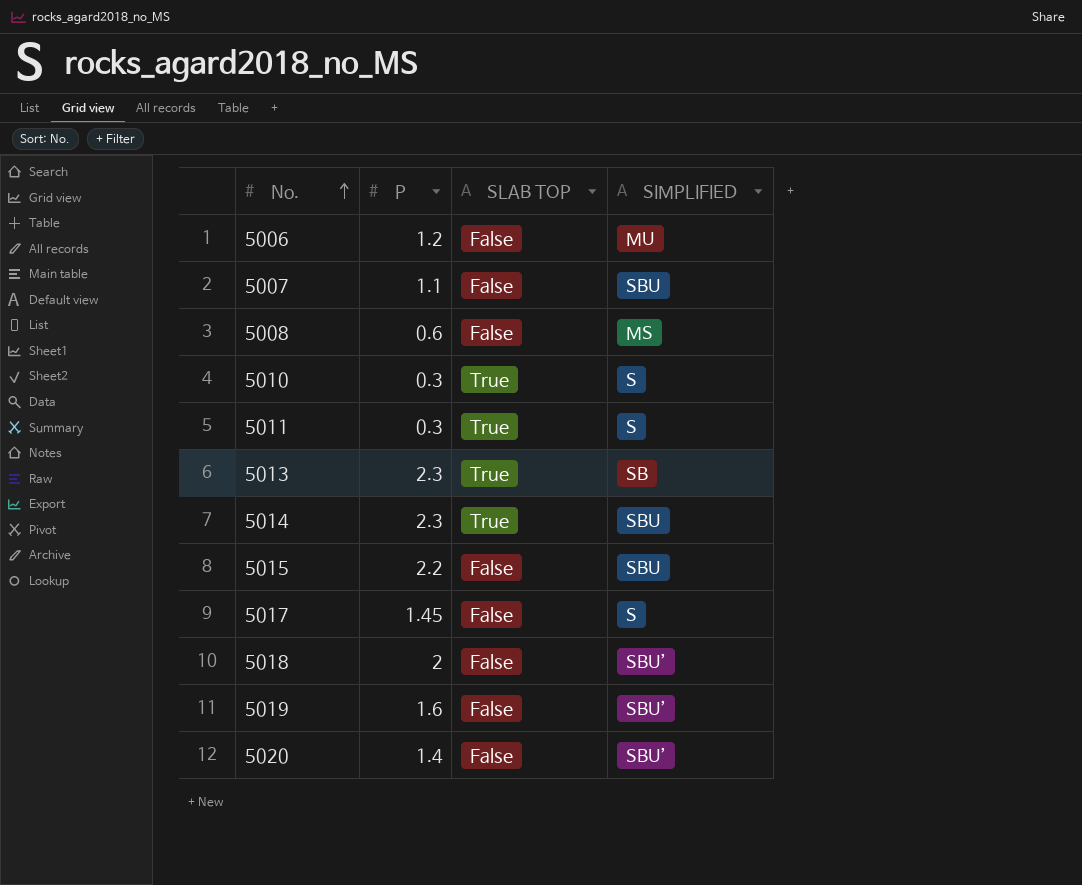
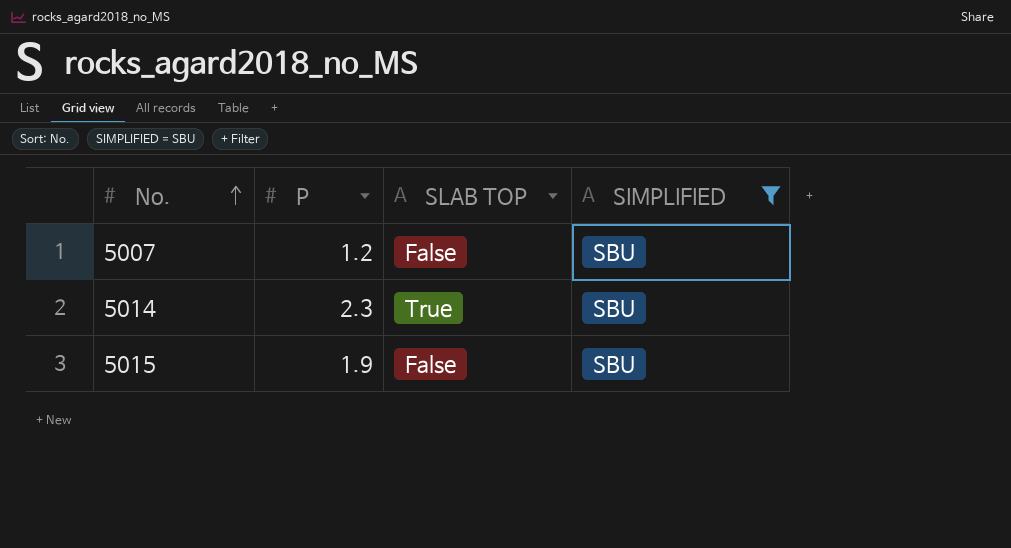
filter: none -> SIMPLIFIED = SBU
5007 | P: 1.1 -> 1.2
5015 | P: 2.2 -> 1.9

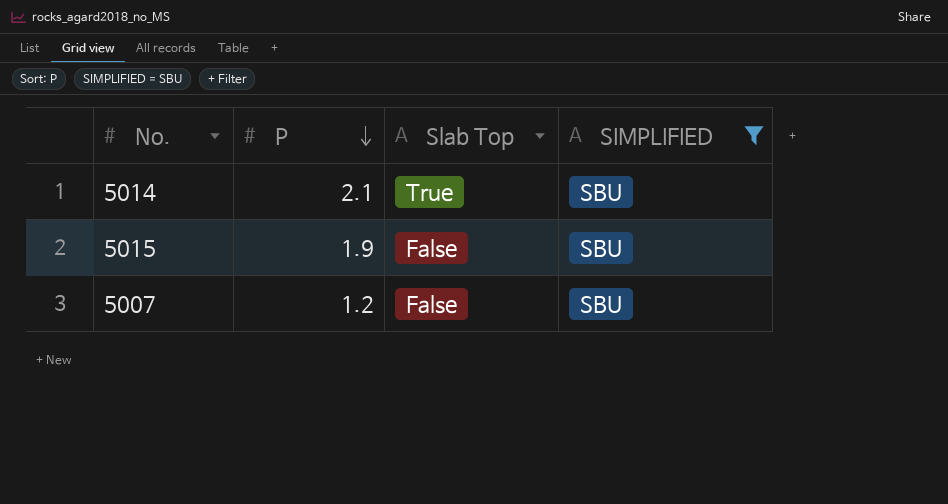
row order: No. ascending -> P descending
column name: SLAB TOP -> Slab Top
5014 | P: 2.3 -> 2.1

